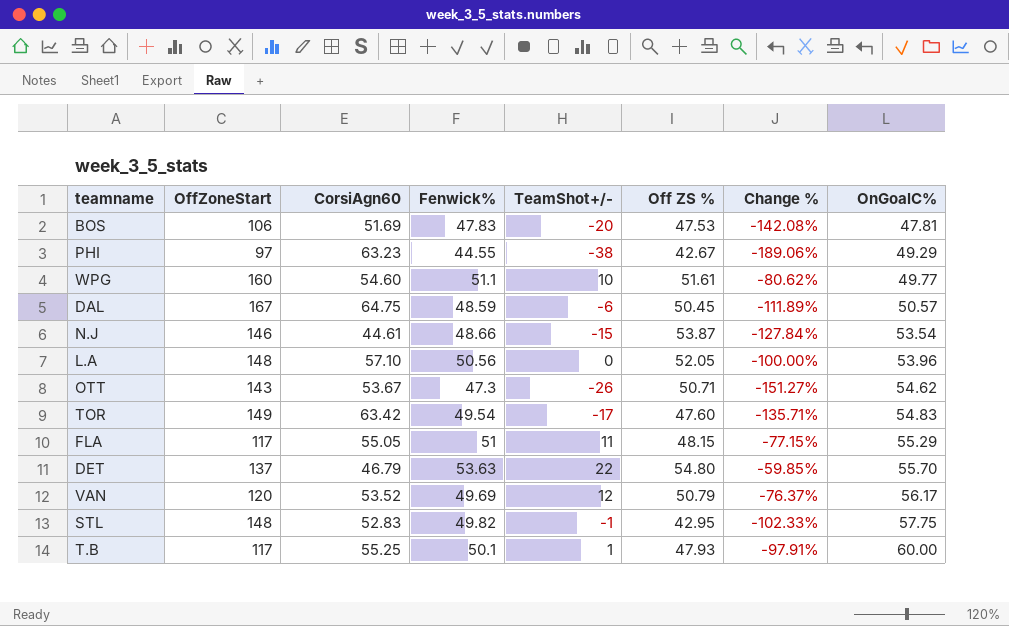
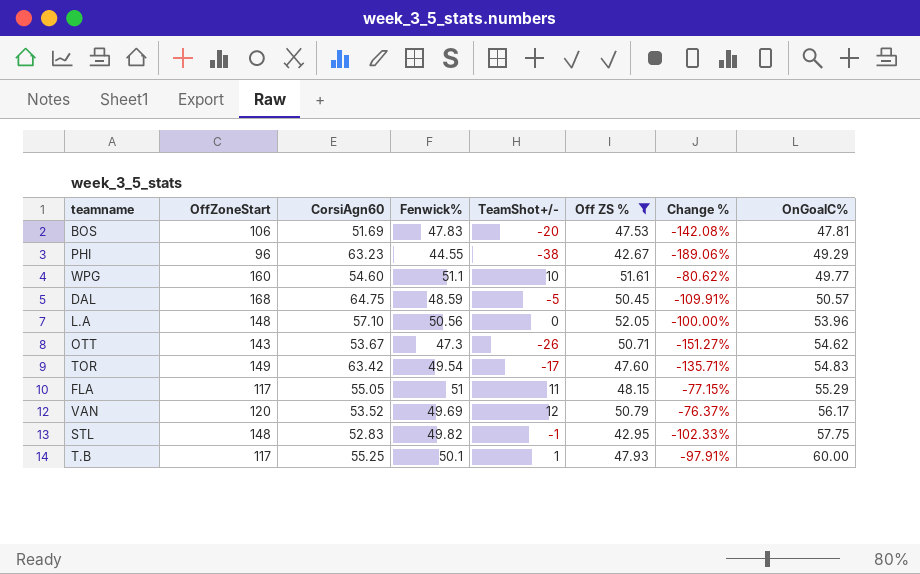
filter: none -> Off ZS % <= 52.05
PHI | OffZoneStart: 97 -> 96
DAL | OffZoneStart: 167 -> 168
DAL | TeamShot+/-: -6 -> -5
DAL | Change %: -111.89% -> -109.91%

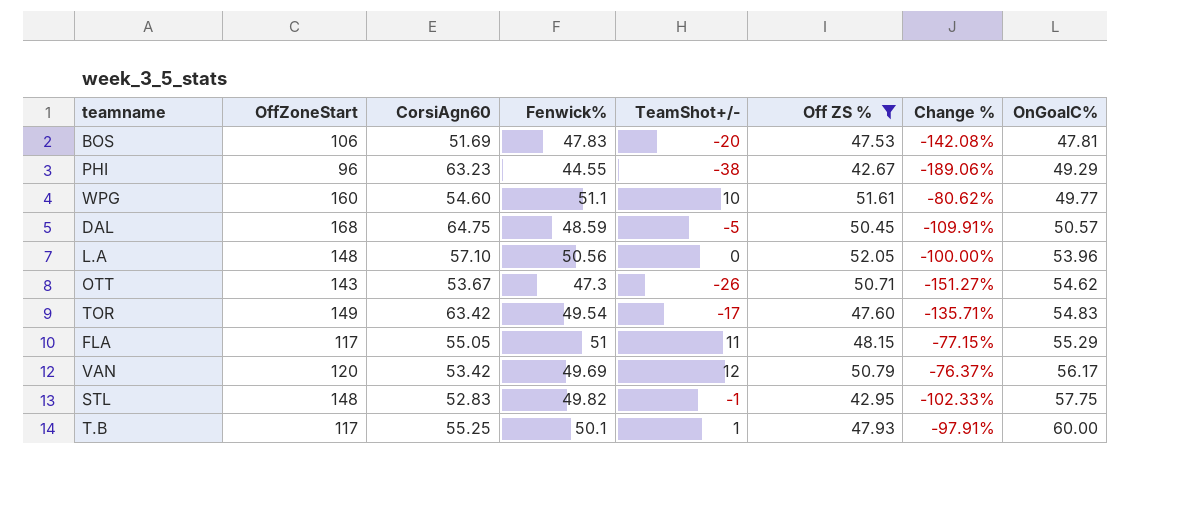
VAN | CorsiAgn60: 53.52 -> 53.42

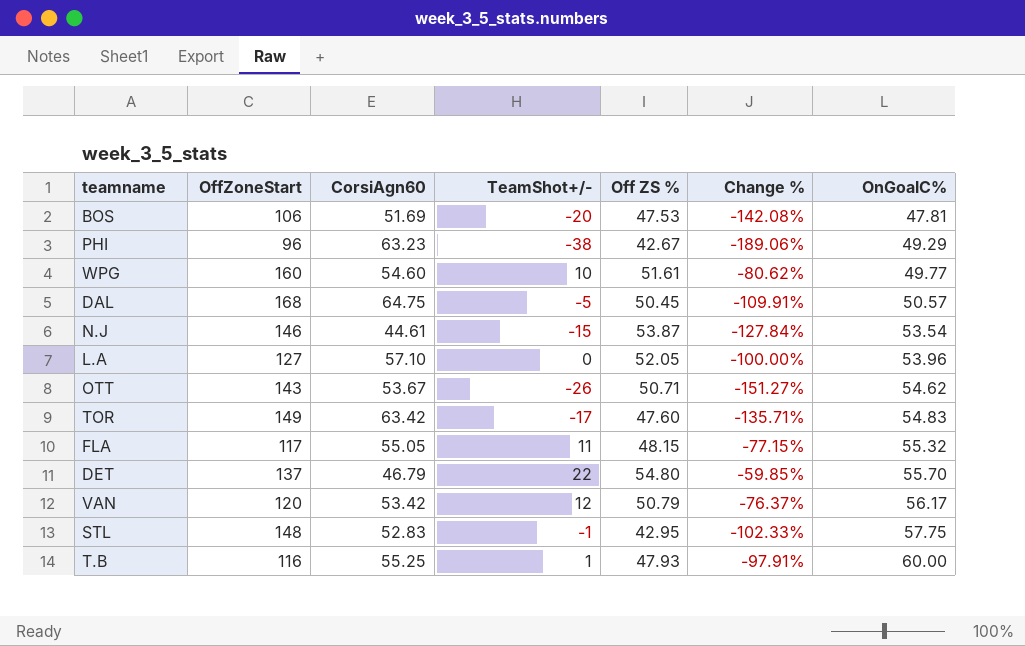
filter: Off ZS % <= 52.05 -> none
column Fenwick% | position: 4 -> none
L.A | OffZoneStart: 148 -> 127
FLA | OnGoalC%: 55.29 -> 55.32
T.B | OffZoneStart: 117 -> 116

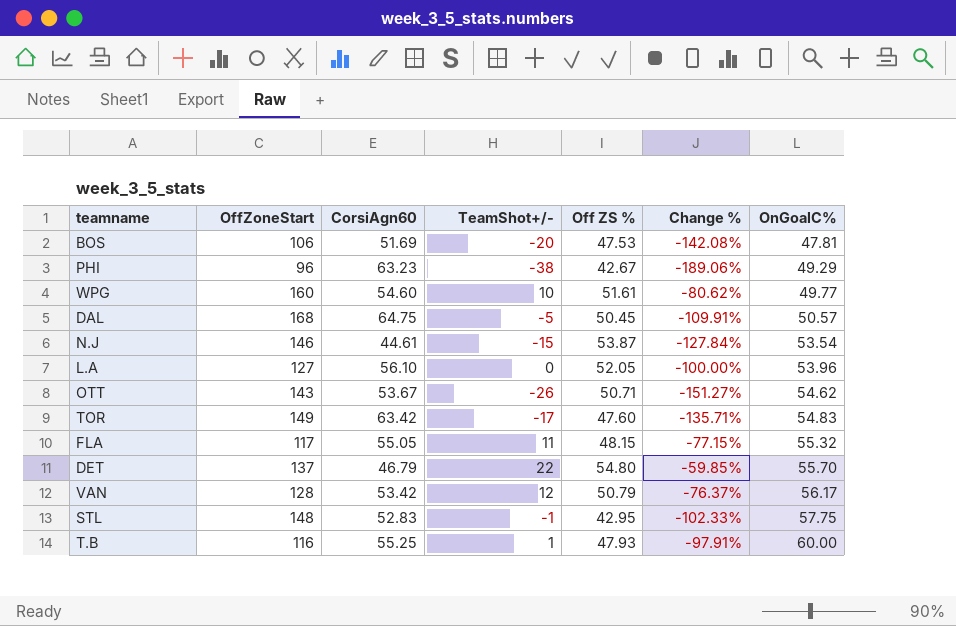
L.A | CorsiAgn60: 57.10 -> 56.10
VAN | OffZoneStart: 120 -> 128

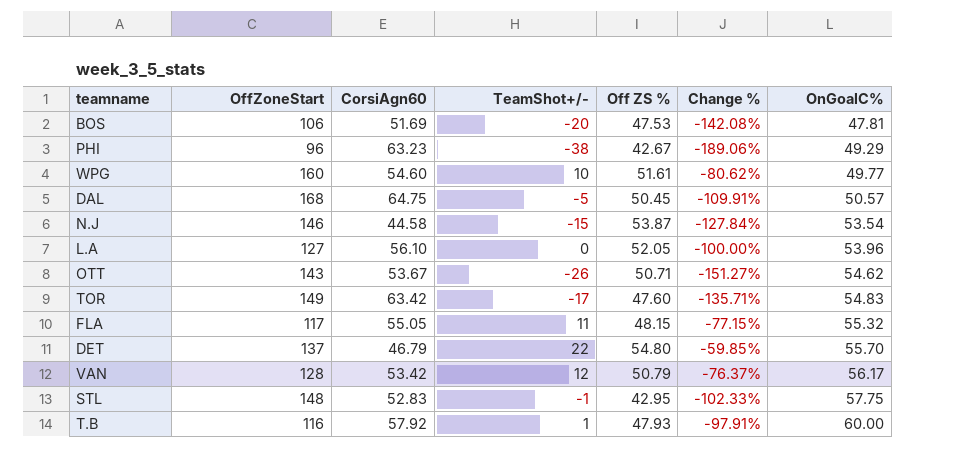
N.J | CorsiAgn60: 44.61 -> 44.58
T.B | CorsiAgn60: 55.25 -> 57.92

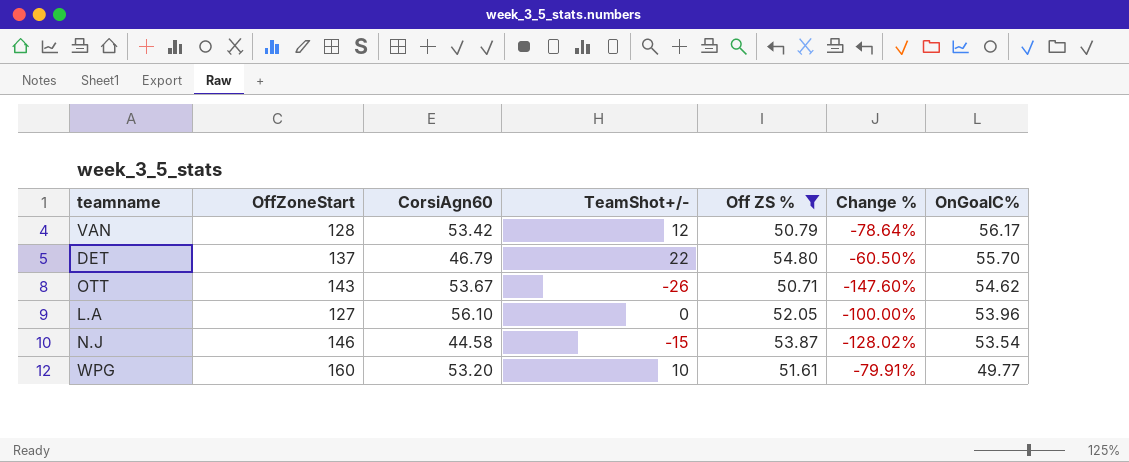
filter: none -> Off ZS % >= 50.71
row order: OnGoalC% ascending -> OnGoalC% descending
column Change % | formula: ([TeamShot+/-] - [Off ZS %]) / [Off ZS %] -> ([TeamShot+/-] - [OnGoalC%]) / [OnGoalC%]
WPG | CorsiAgn60: 54.60 -> 53.20

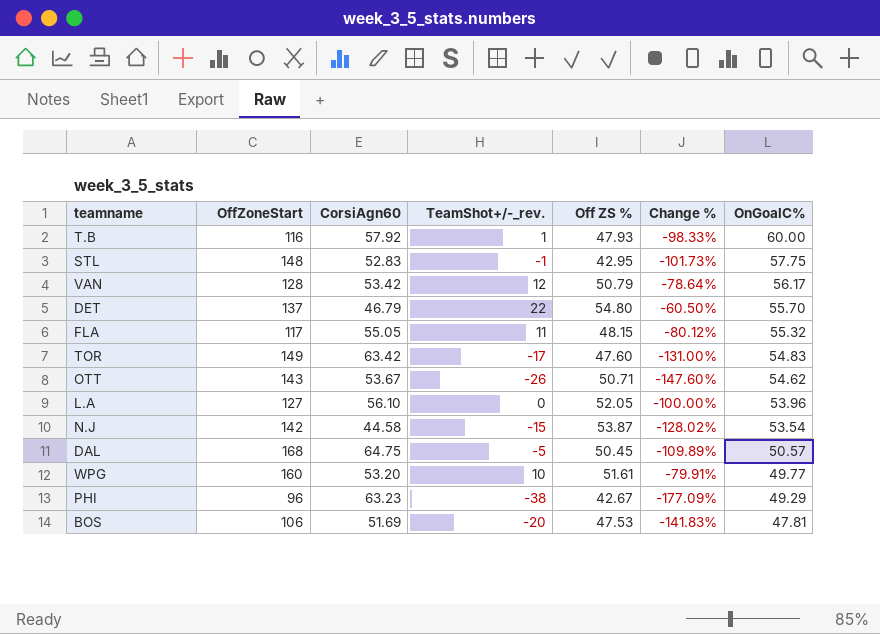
filter: Off ZS % >= 50.71 -> none
column name: TeamShot+/- -> TeamShot+/-_rev.
N.J | OffZoneStart: 146 -> 142

